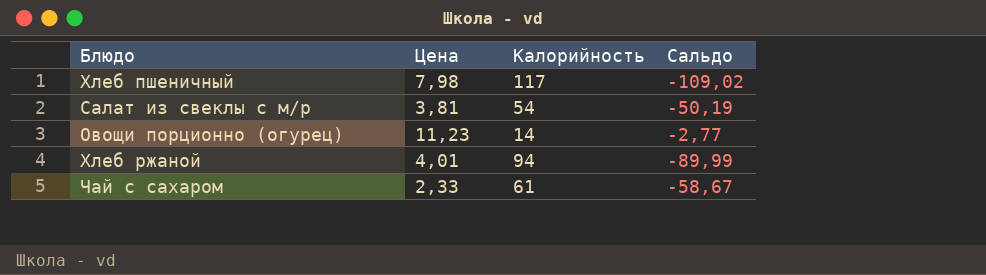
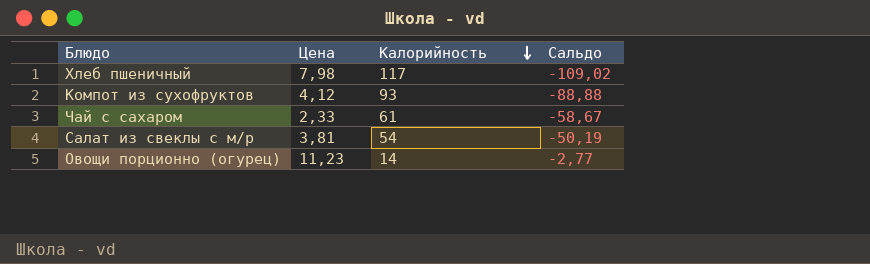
row order: none -> Калорийность descending
row Хлеб ржаной: 4,01 | 94 | -89,99 -> none
row Компот из сухофруктов: none -> 4,12 | 93 | -88,88

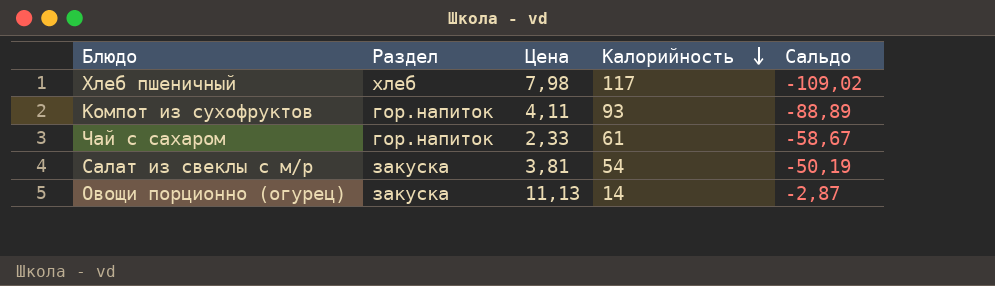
column Раздел | position: none -> 2
Компот из сухофруктов | Цена: 4,12 -> 4,11
Компот из сухофруктов | Сальдо: -88,88 -> -88,89
Овощи порционно (огурец) | Цена: 11,23 -> 11,13
Овощи порционно (огурец) | Сальдо: -2,77 -> -2,87

